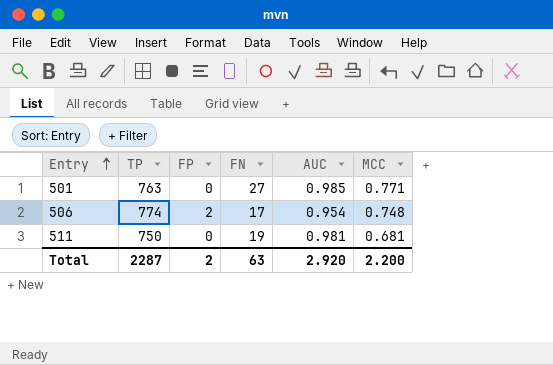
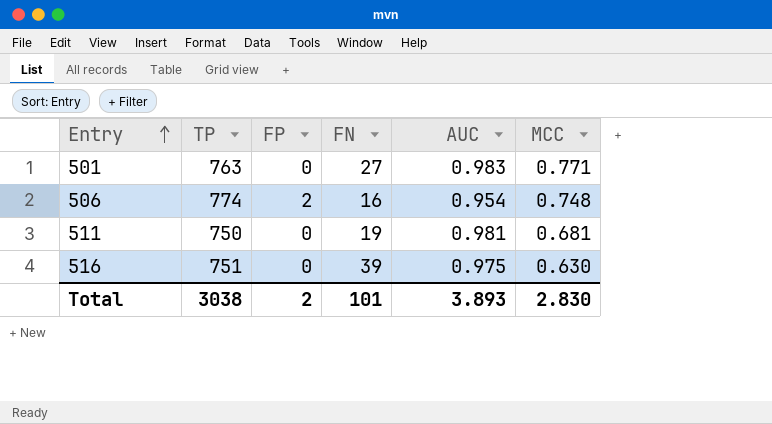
501 | AUC: 0.985 -> 0.983
506 | FN: 17 -> 16
row 516: none -> 751 | 0 | 39 | 0.975 | 0.630
Total | TP: 2287 -> 3038
Total | FN: 63 -> 101
Total | AUC: 2.920 -> 3.893
Total | MCC: 2.200 -> 2.830

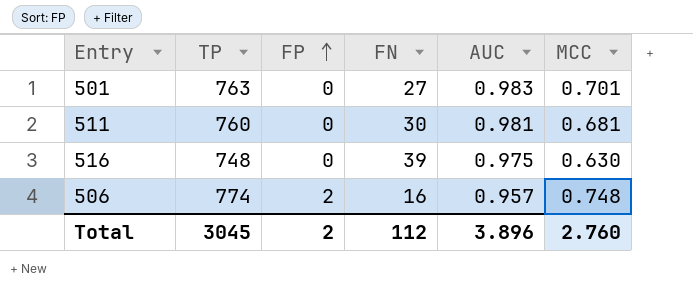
row order: Entry ascending -> FP ascending
501 | MCC: 0.771 -> 0.701
511 | TP: 750 -> 760
511 | FN: 19 -> 30
516 | TP: 751 -> 748
506 | AUC: 0.954 -> 0.957
Total | TP: 3038 -> 3045
Total | FN: 101 -> 112
Total | AUC: 3.893 -> 3.896
Total | MCC: 2.830 -> 2.760

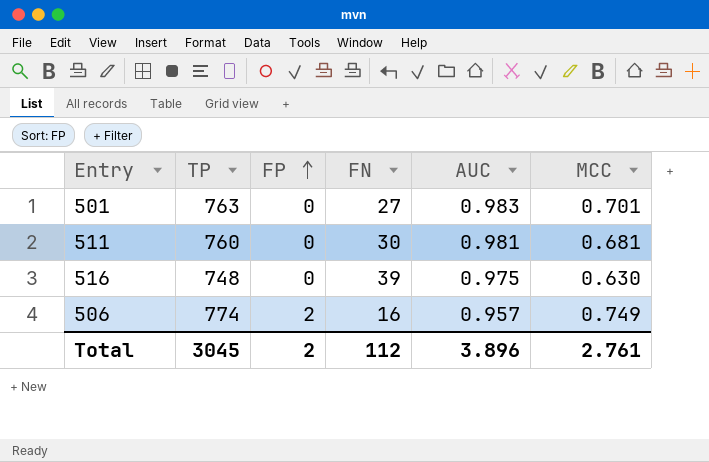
506 | MCC: 0.748 -> 0.749
Total | MCC: 2.760 -> 2.761

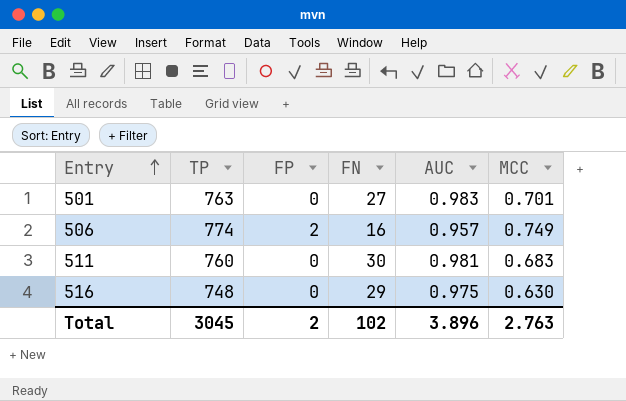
row order: FP ascending -> Entry ascending
511 | MCC: 0.681 -> 0.683
516 | FN: 39 -> 29
Total | FN: 112 -> 102
Total | MCC: 2.761 -> 2.763

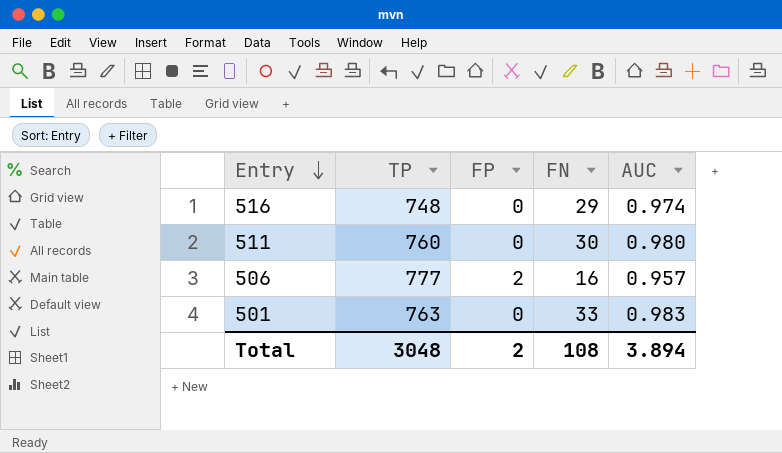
row order: Entry ascending -> Entry descending
column MCC | position: 6 -> none
516 | AUC: 0.975 -> 0.974
511 | AUC: 0.981 -> 0.980
506 | TP: 774 -> 777
501 | FN: 27 -> 33
Total | TP: 3045 -> 3048
Total | FN: 102 -> 108
Total | AUC: 3.896 -> 3.894

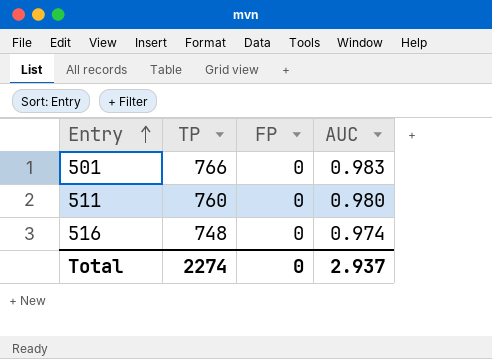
row order: Entry descending -> Entry ascending
column FN | position: 4 -> none
row 506: 777 | 2 | 16 | 0.957 -> none
501 | TP: 763 -> 766
Total | TP: 3048 -> 2274
Total | FP: 2 -> 0
Total | AUC: 3.894 -> 2.937

